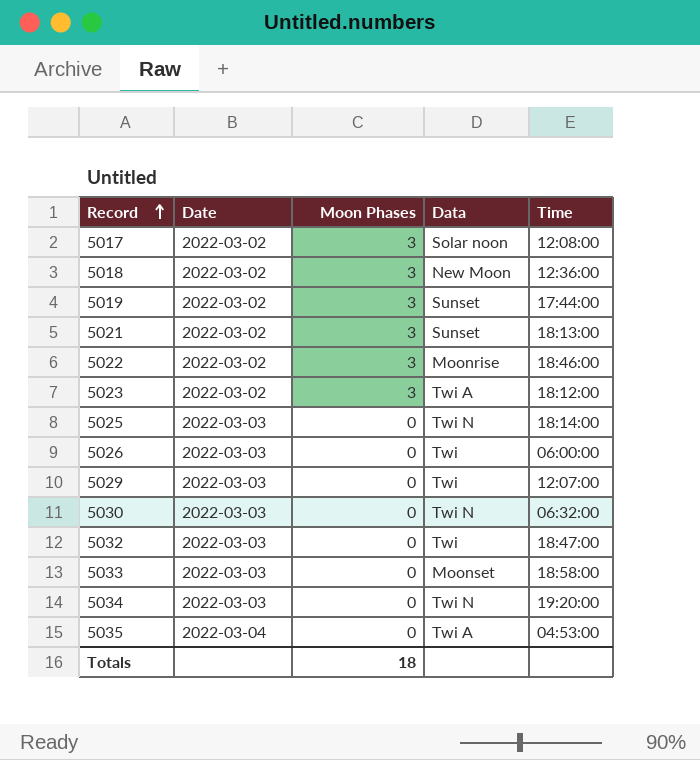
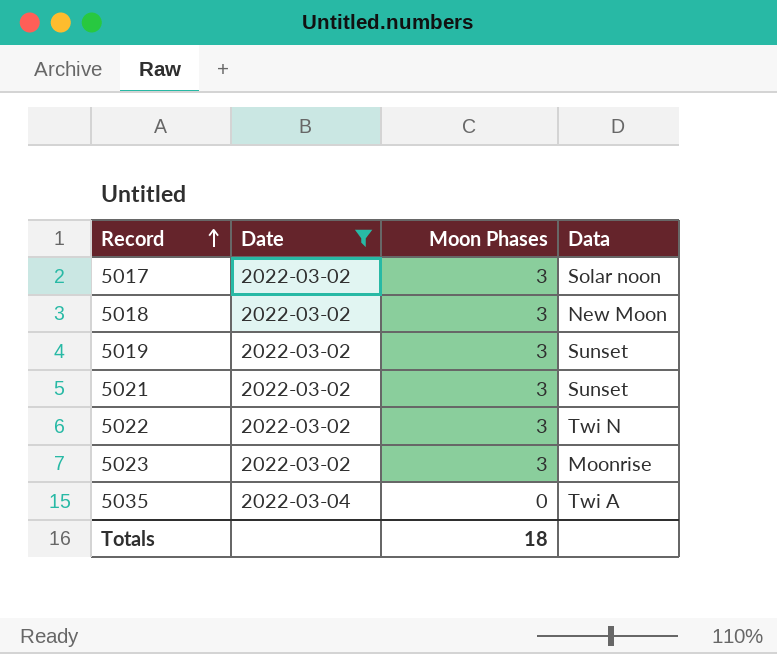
filter: none -> Date != 2022-03-03
column Time | position: 5 -> none
5022 | Data: Moonrise -> Twi N
5023 | Data: Twi A -> Moonrise

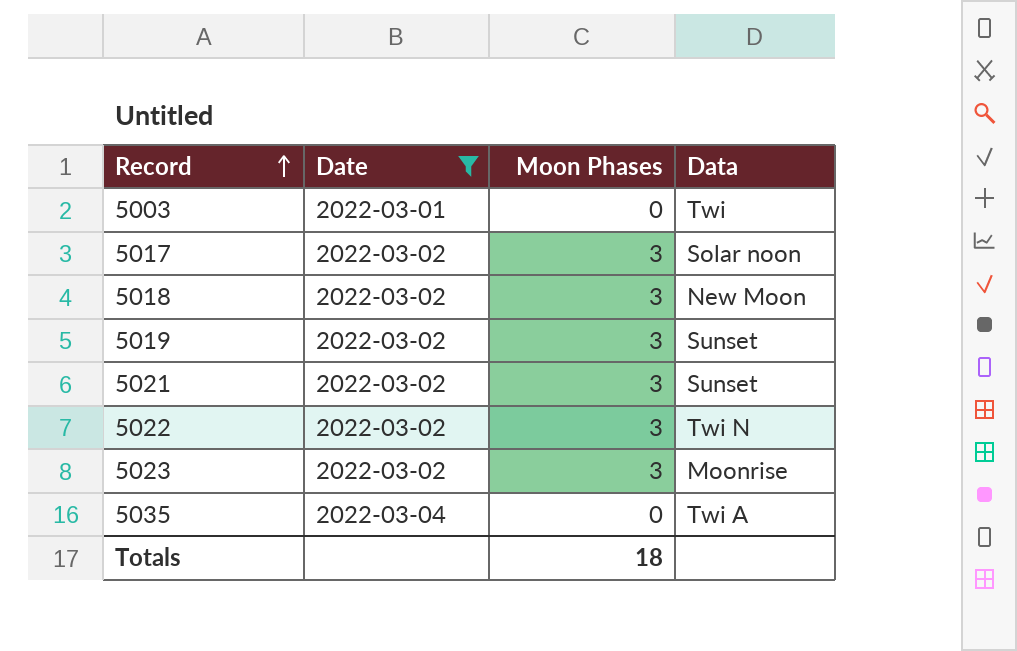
row 5003: none -> 2022-03-01 | 0 | Twi

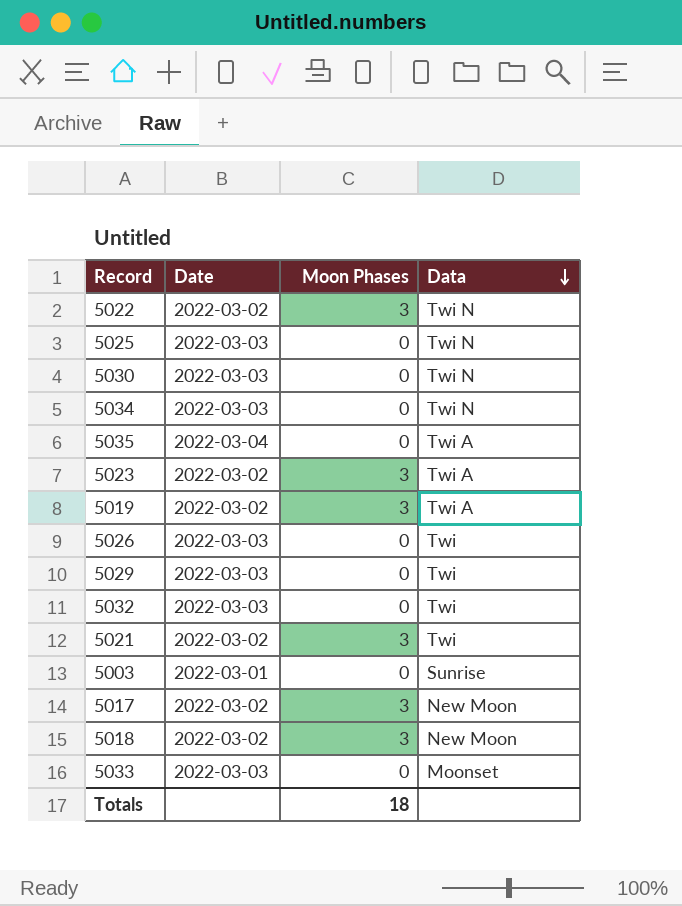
filter: Date != 2022-03-03 -> none
row order: Record ascending -> Data descending
5023 | Data: Moonrise -> Twi A
5019 | Data: Sunset -> Twi A
5021 | Data: Sunset -> Twi
5003 | Data: Twi -> Sunrise
5017 | Data: Solar noon -> New Moon

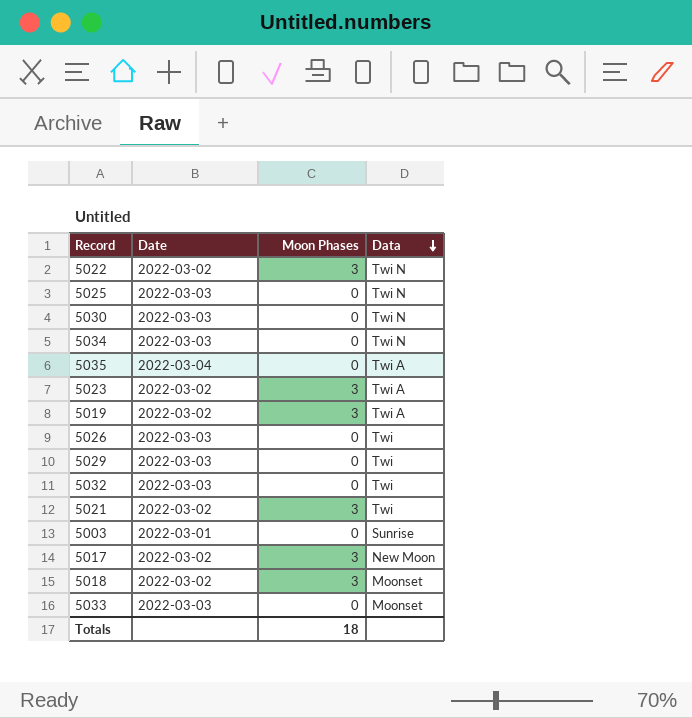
5018 | Data: New Moon -> Moonset

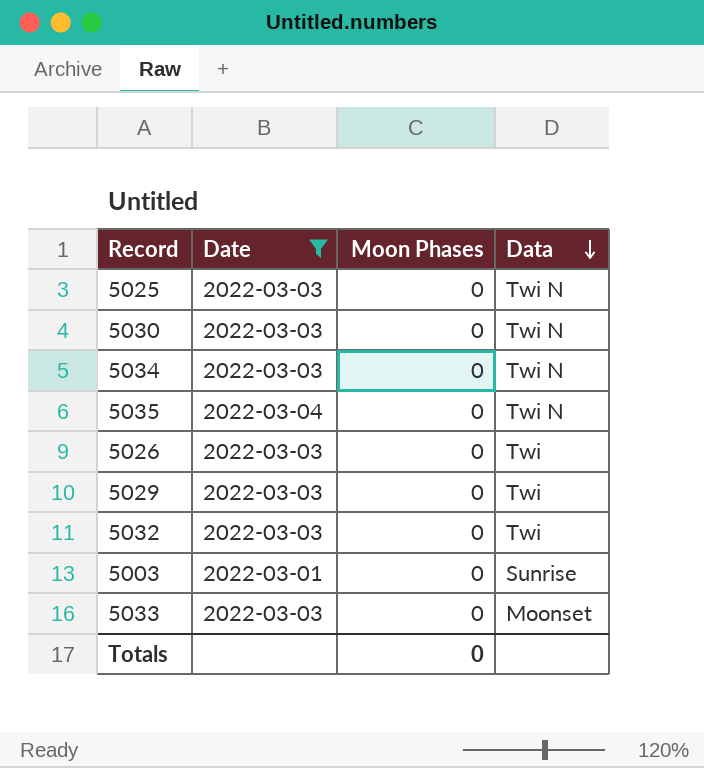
filter: none -> Date != 2022-03-02
5035 | Data: Twi A -> Twi N
Totals | Moon Phases: 18 -> 0

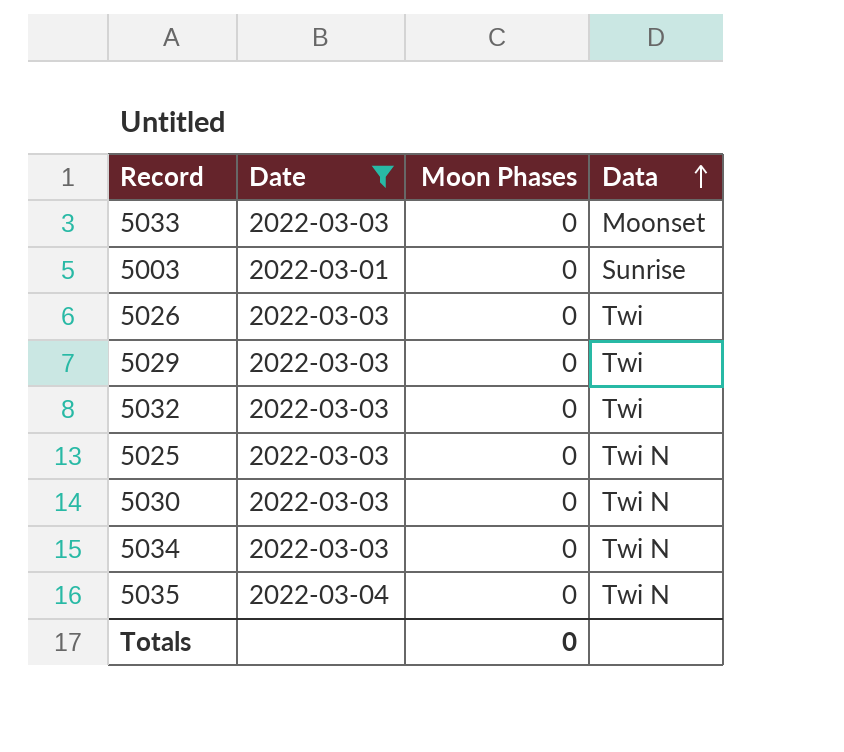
row order: Data descending -> Data ascending

